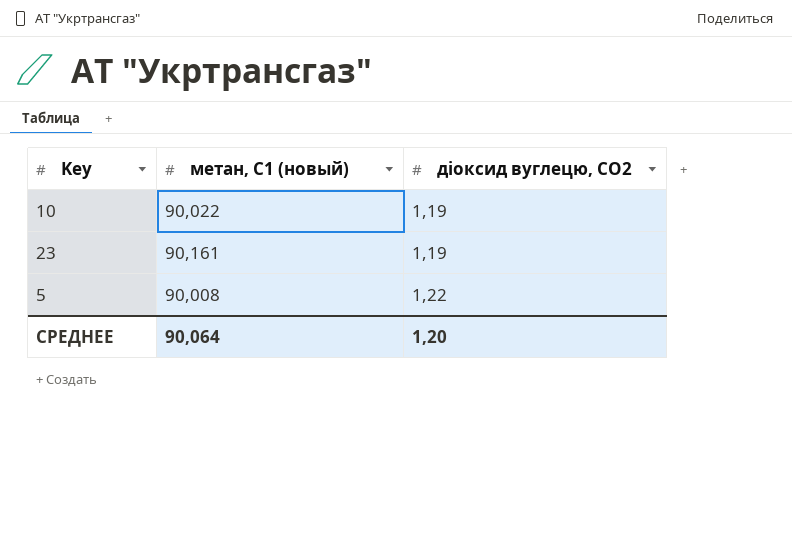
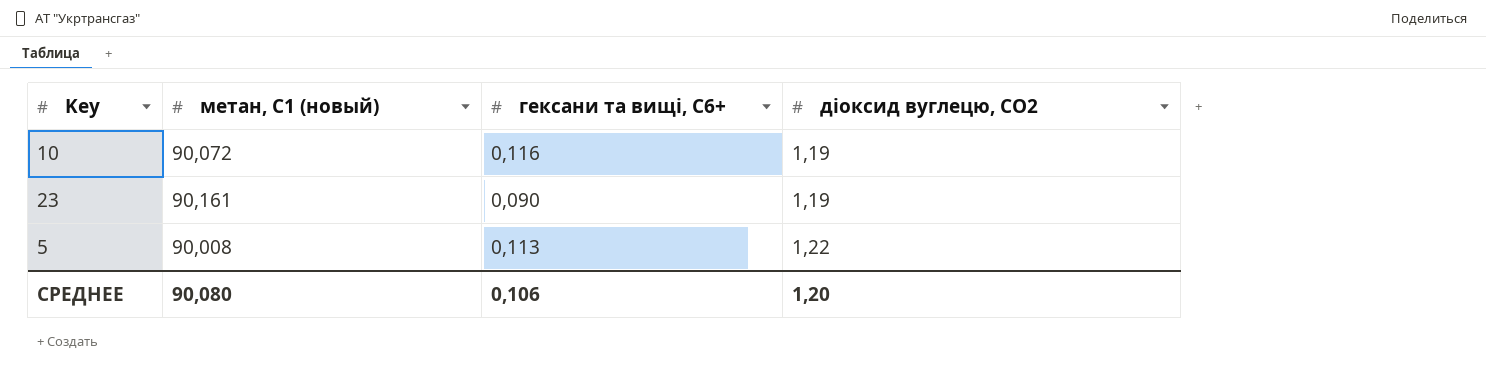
column гексани та вищі, С6+ | position: none -> 3
10 | метан, С1 (новый): 90,022 -> 90,072
СРЕДНЕЕ | метан, С1 (новый): 90,064 -> 90,080

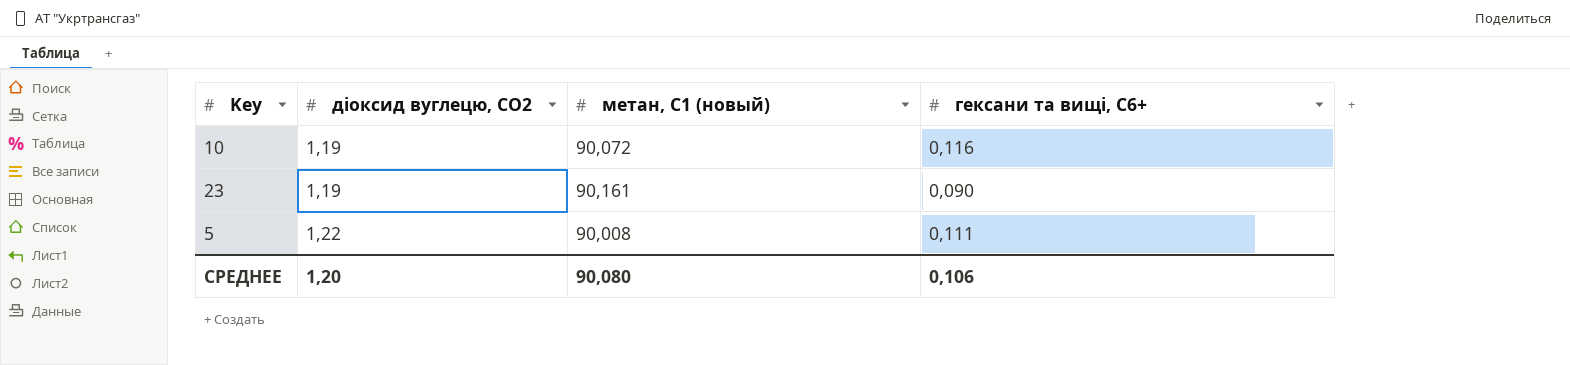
column діоксид вуглецю, CО2 | position: 4 -> 2
5 | гексани та вищі, С6+: 0,113 -> 0,111

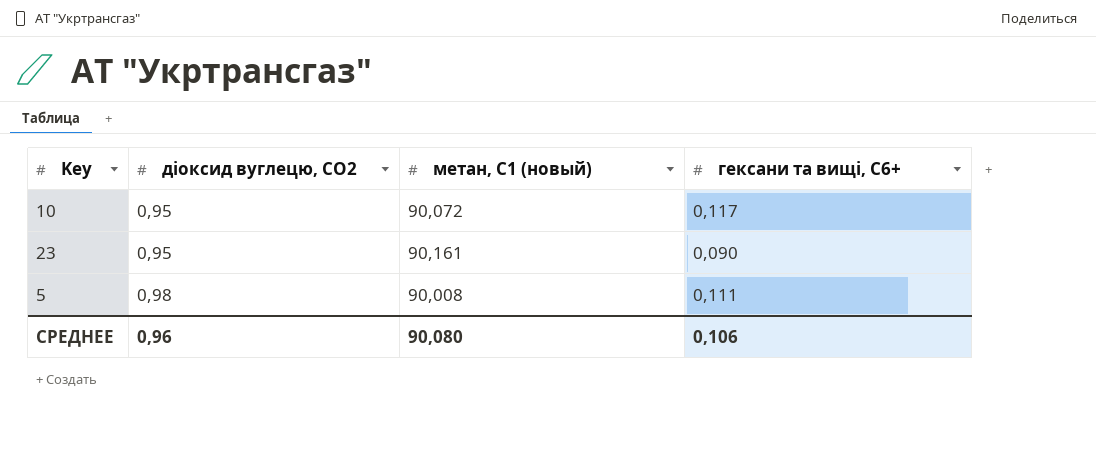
10 | діоксид вуглецю, CО2: 1,19 -> 0,95
10 | гексани та вищі, С6+: 0,116 -> 0,117
23 | діоксид вуглецю, CО2: 1,19 -> 0,95
5 | діоксид вуглецю, CО2: 1,22 -> 0,98
СРЕДНЕЕ | діоксид вуглецю, CО2: 1,20 -> 0,96

